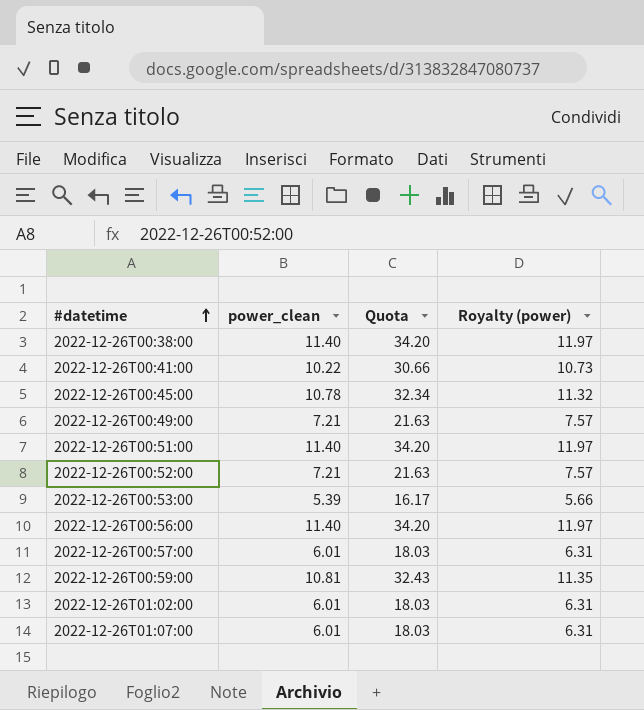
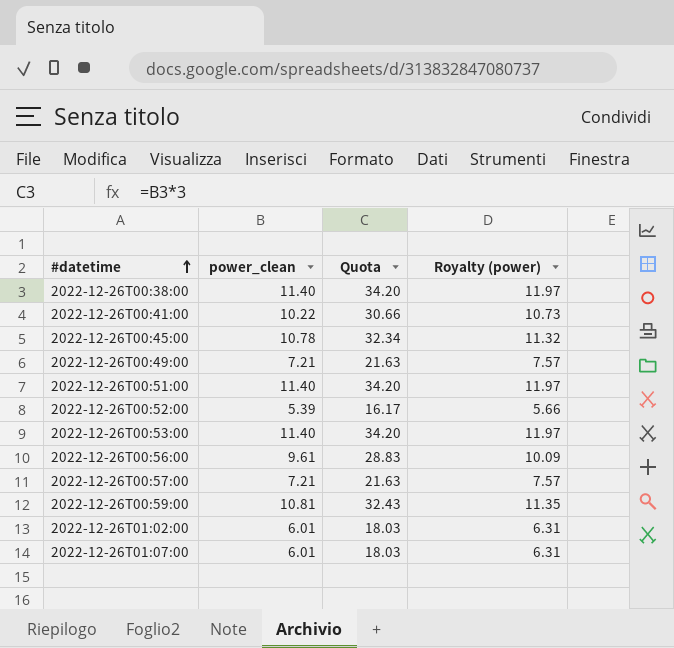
2022-12-26T00:52:00 | power_clean: 7.21 -> 5.39
2022-12-26T00:52:00 | Quota: 21.63 -> 16.17
2022-12-26T00:52:00 | Royalty (power): 7.57 -> 5.66
2022-12-26T00:53:00 | power_clean: 5.39 -> 11.40
2022-12-26T00:53:00 | Quota: 16.17 -> 34.20
2022-12-26T00:53:00 | Royalty (power): 5.66 -> 11.97
2022-12-26T00:56:00 | power_clean: 11.40 -> 9.61
2022-12-26T00:56:00 | Quota: 34.20 -> 28.83
2022-12-26T00:56:00 | Royalty (power): 11.97 -> 10.09
2022-12-26T00:57:00 | power_clean: 6.01 -> 7.21
2022-12-26T00:57:00 | Quota: 18.03 -> 21.63
2022-12-26T00:57:00 | Royalty (power): 6.31 -> 7.57

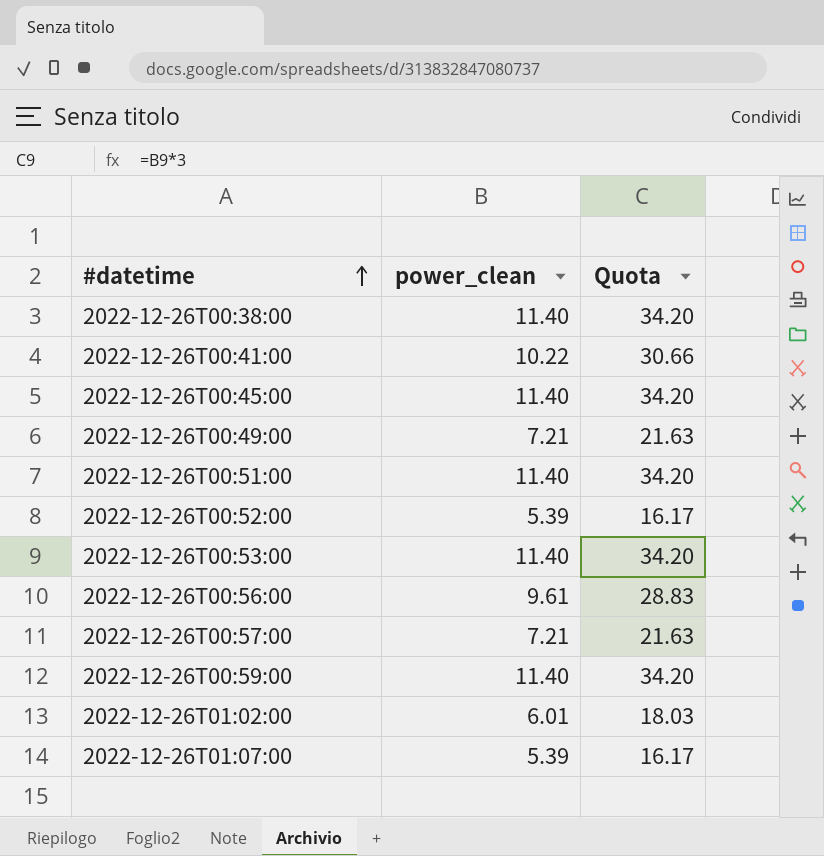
column Royalty (power) | formula: [power_clean] * 1.05 -> none
2022-12-26T00:45:00 | power_clean: 10.78 -> 11.40
2022-12-26T00:45:00 | Quota: 32.34 -> 34.20
2022-12-26T00:59:00 | power_clean: 10.81 -> 11.40
2022-12-26T00:59:00 | Quota: 32.43 -> 34.20
2022-12-26T01:07:00 | power_clean: 6.01 -> 5.39
2022-12-26T01:07:00 | Quota: 18.03 -> 16.17

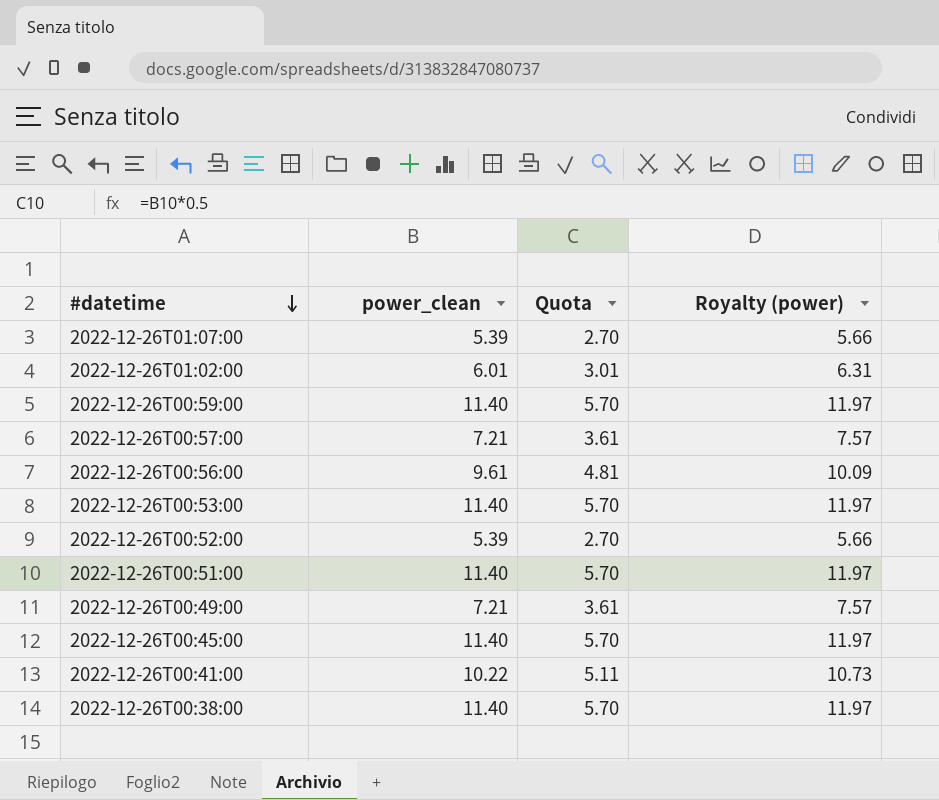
row order: #datetime ascending -> #datetime descending
column Quota | formula: [power_clean] * 3 -> [power_clean] * 0.5
column Royalty (power) | formula: none -> [power_clean] * 1.05

